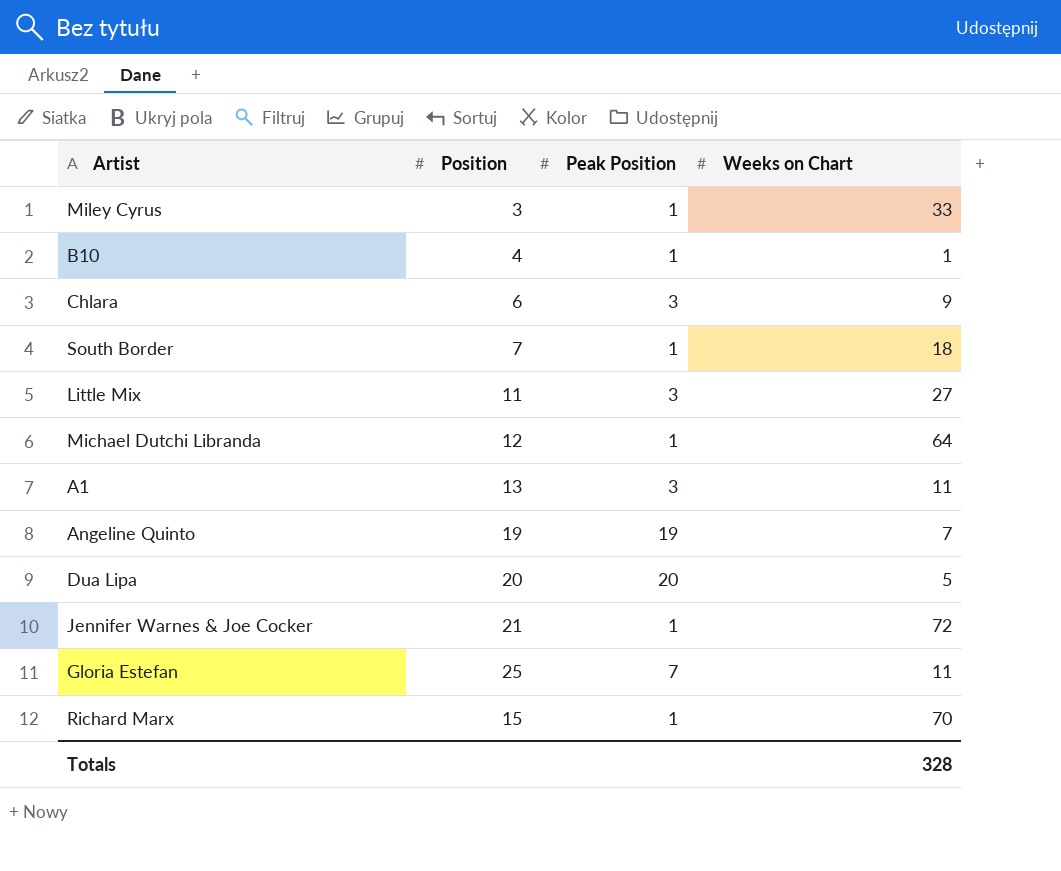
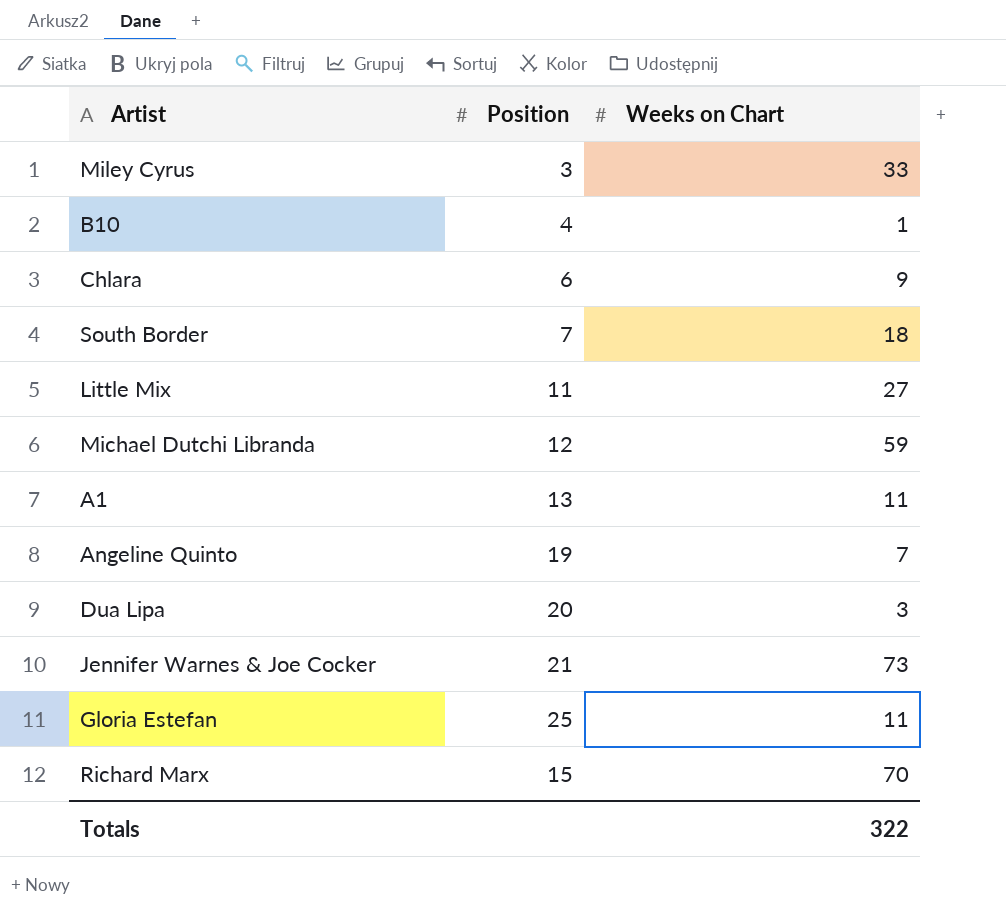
column Peak Position | position: 3 -> none
Michael Dutchi Libranda | Weeks on Chart: 64 -> 59
Dua Lipa | Weeks on Chart: 5 -> 3
Jennifer Warnes & Joe Cocker | Weeks on Chart: 72 -> 73
Totals | Weeks on Chart: 328 -> 322

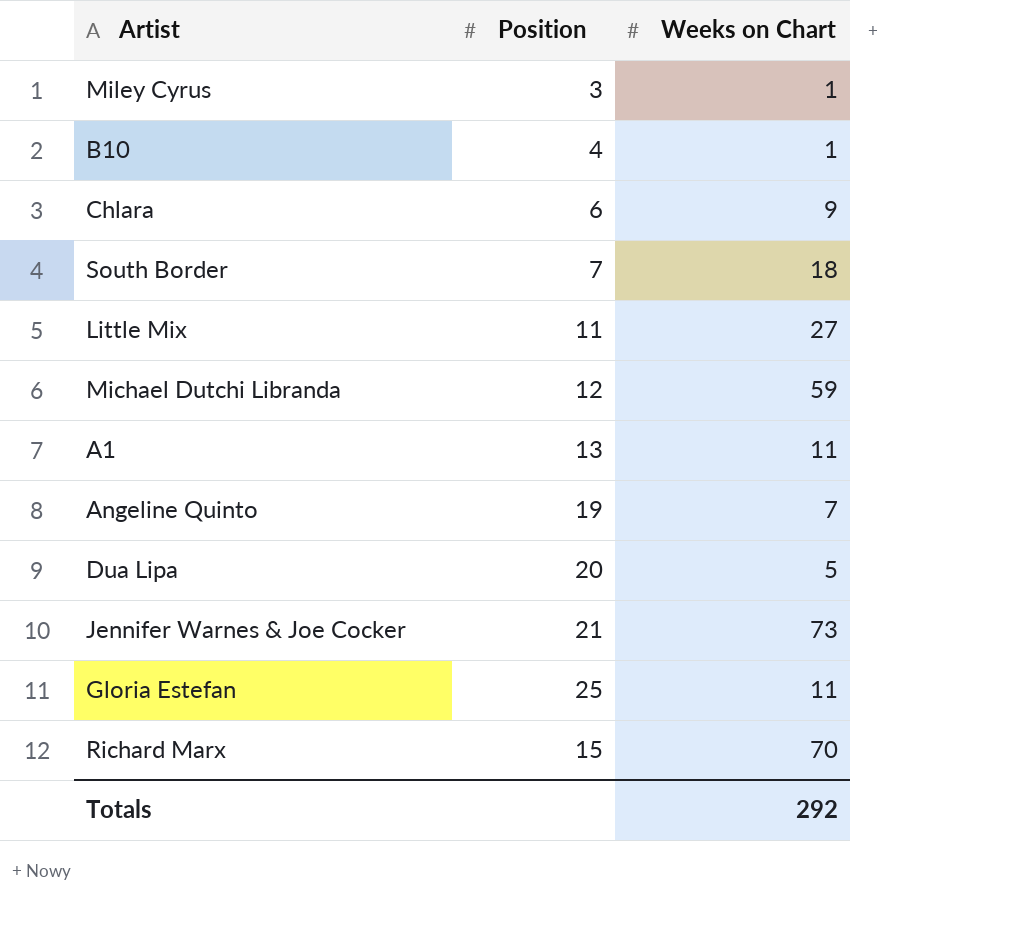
Miley Cyrus | Weeks on Chart: 33 -> 1
Dua Lipa | Weeks on Chart: 3 -> 5
Totals | Weeks on Chart: 322 -> 292

